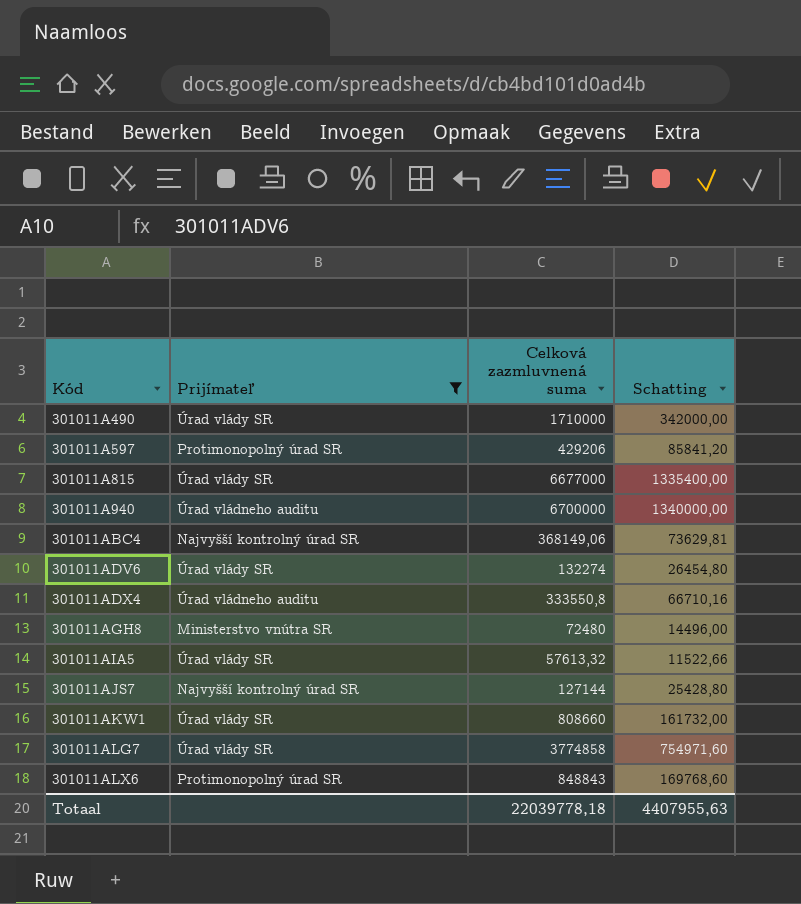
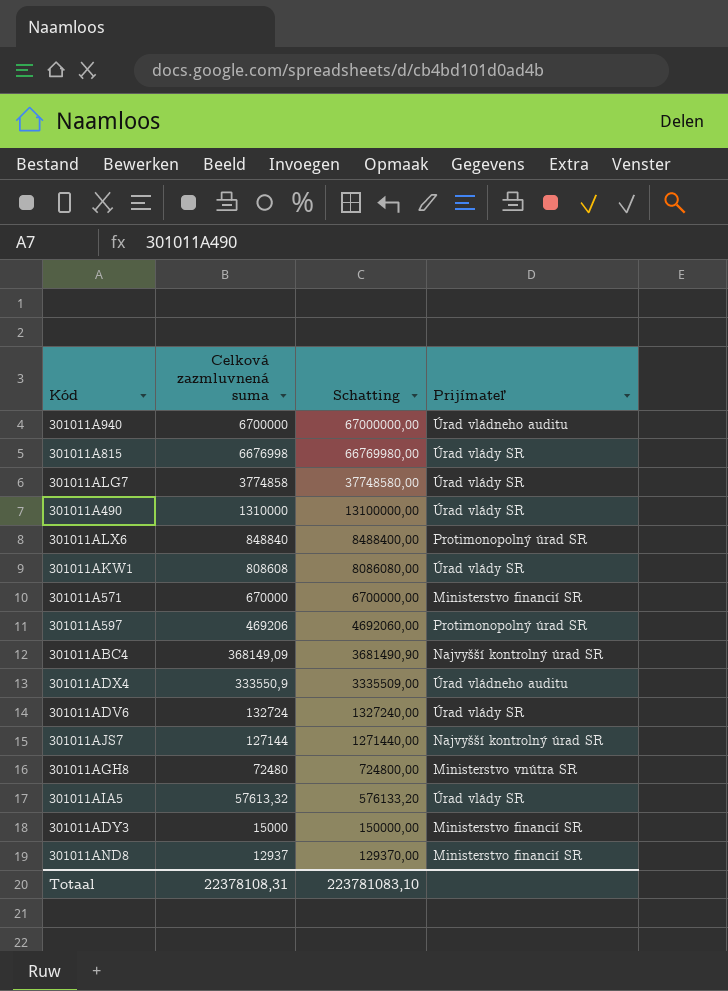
filter: Prijímateľ != Ministerstvo financií SR -> none
row order: Kód ascending -> Celková zazmluvnená suma descending
column Schatting | formula: [Celková zazmluvnená suma] * 0,2 -> [Celková zazmluvnená suma] * 10
column Prijímateľ | position: 2 -> 4
301011A815 | Celková zazmluvnená suma: 6677000 -> 6676998
301011A490 | Celková zazmluvnená suma: 1710000 -> 1310000
301011ALX6 | Celková zazmluvnená suma: 848843 -> 848840
301011AKW1 | Celková zazmluvnená suma: 808660 -> 808608
301011A597 | Celková zazmluvnená suma: 429206 -> 469206
301011ABC4 | Celková zazmluvnená suma: 368149,06 -> 368149,09
301011ADX4 | Celková zazmluvnená suma: 333550,8 -> 333550,9
301011ADV6 | Celková zazmluvnená suma: 132274 -> 132724
Totaal | Celková zazmluvnená suma: 22039778,18 -> 22378108,31
Totaal | Schatting: 4407955,63 -> 223781083,10

